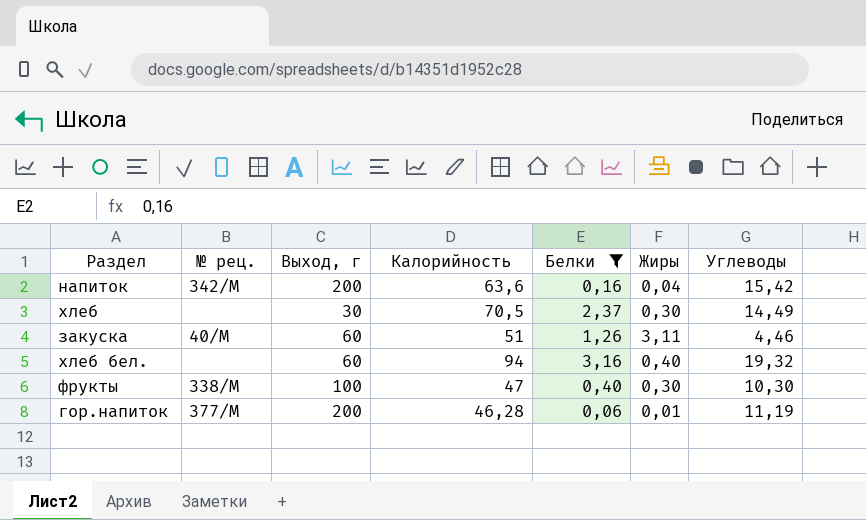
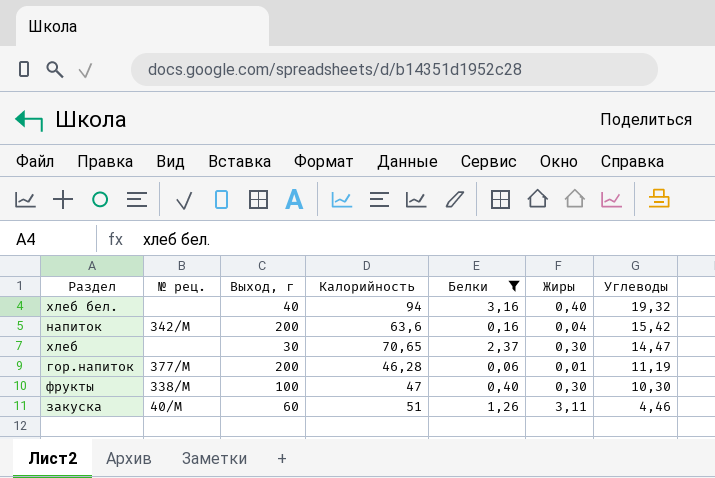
row order: none -> Углеводы descending
хлеб бел. | Выход, г: 60 -> 40
хлеб | Калорийность: 70,5 -> 70,65
хлеб | Углеводы: 14,49 -> 14,47

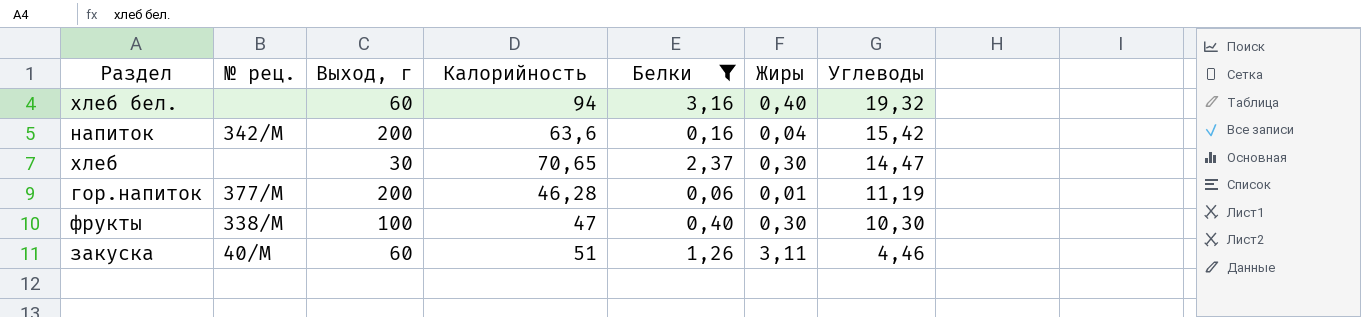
хлеб бел. | Выход, г: 40 -> 60

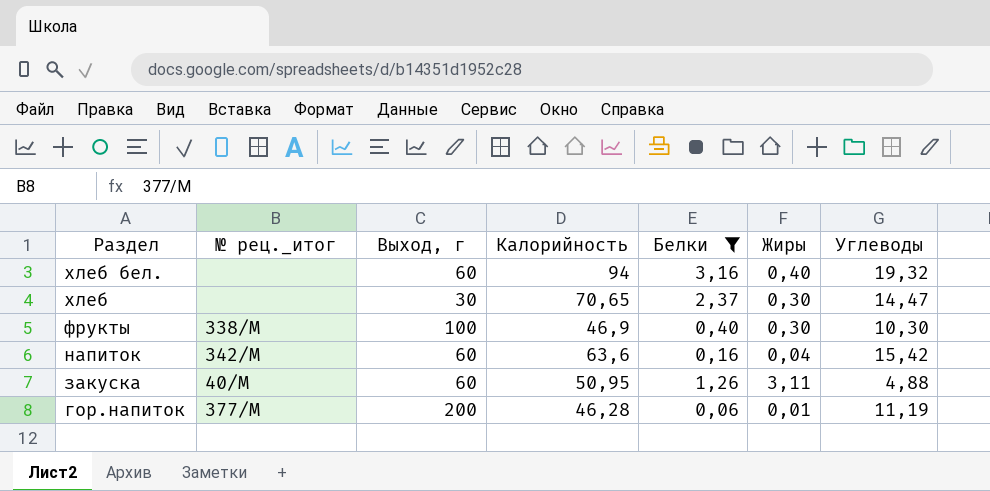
row order: Углеводы descending -> Раздел descending
column name: № рец. -> № рец._итог
фрукты | Калорийность: 47 -> 46,9
напиток | Выход, г: 200 -> 60
закуска | Калорийность: 51 -> 50,95
закуска | Углеводы: 4,46 -> 4,88

